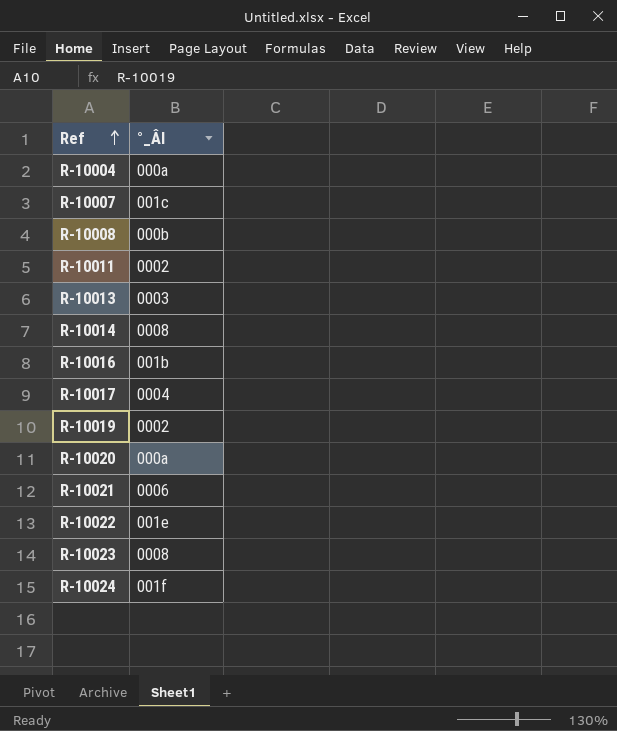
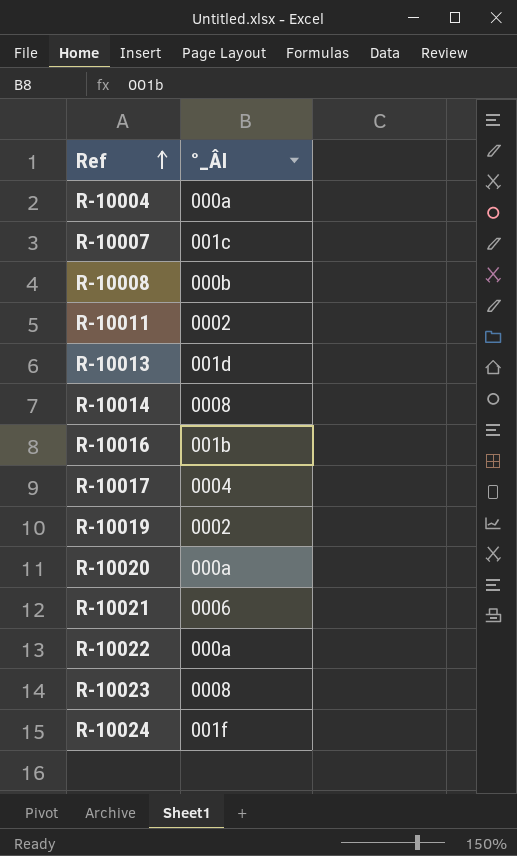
R-10013 | °_ÂI: 0003 -> 001d
R-10022 | °_ÂI: 001e -> 000a

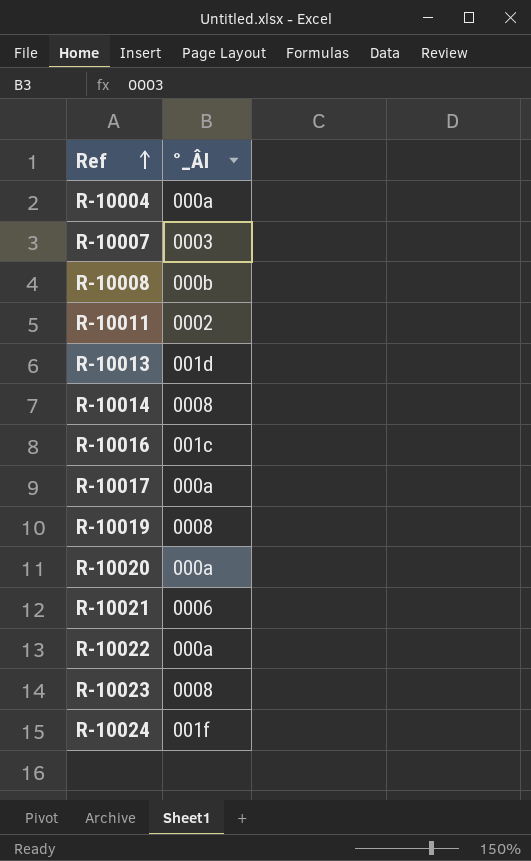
R-10007 | °_ÂI: 001c -> 0003
R-10016 | °_ÂI: 001b -> 001c
R-10017 | °_ÂI: 0004 -> 000a
R-10019 | °_ÂI: 0002 -> 0008

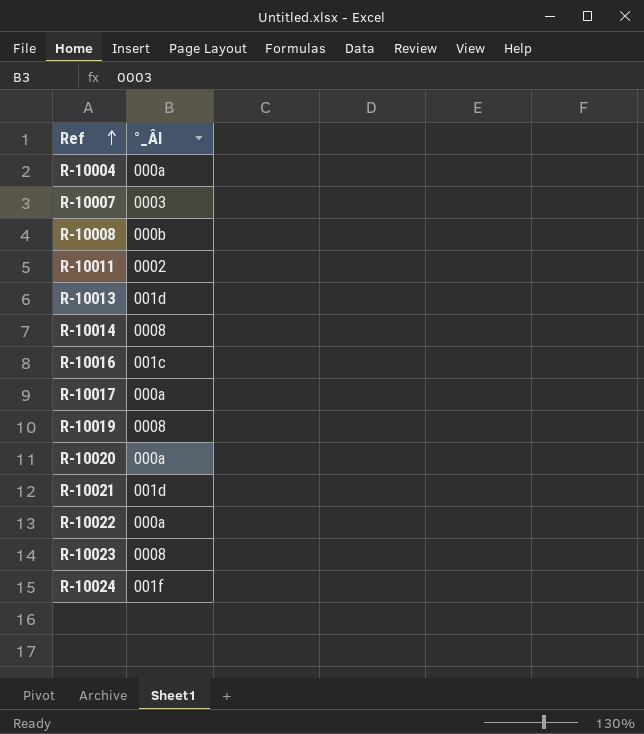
R-10021 | °_ÂI: 0006 -> 001d

